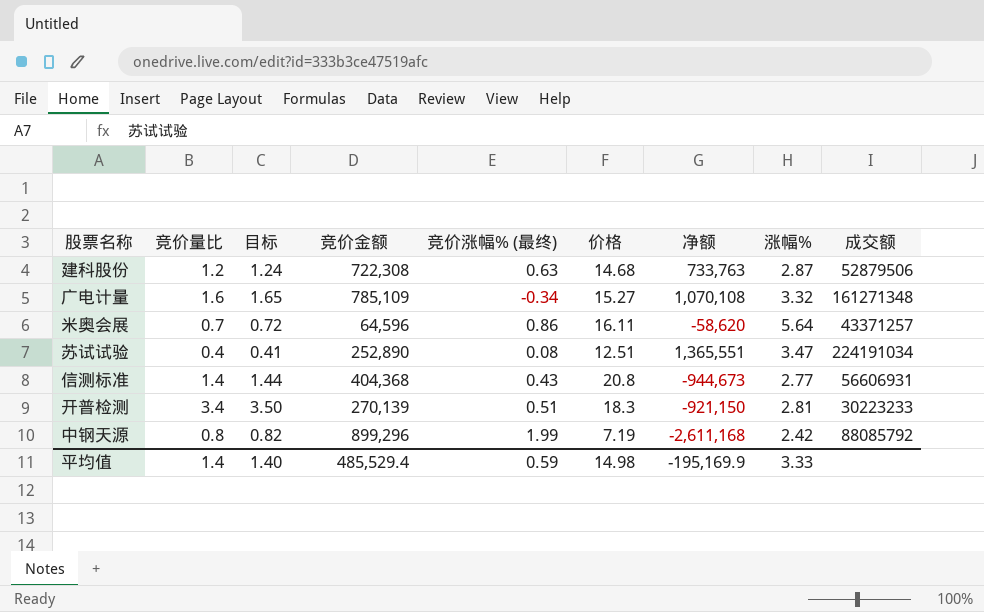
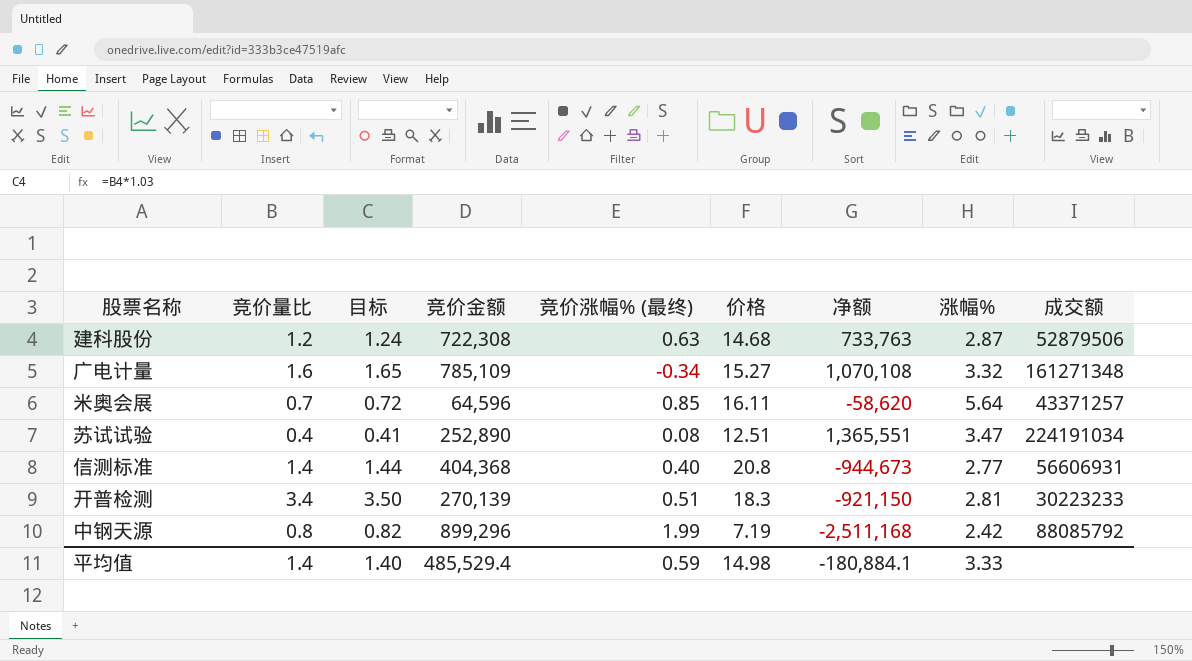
米奥会展 | 竞价涨幅% (最终): 0.86 -> 0.85
信测标准 | 竞价涨幅% (最终): 0.43 -> 0.40
中钢天源 | 净额: -2,611,168 -> -2,511,168
平均值 | 净额: -195,169.9 -> -180,884.1

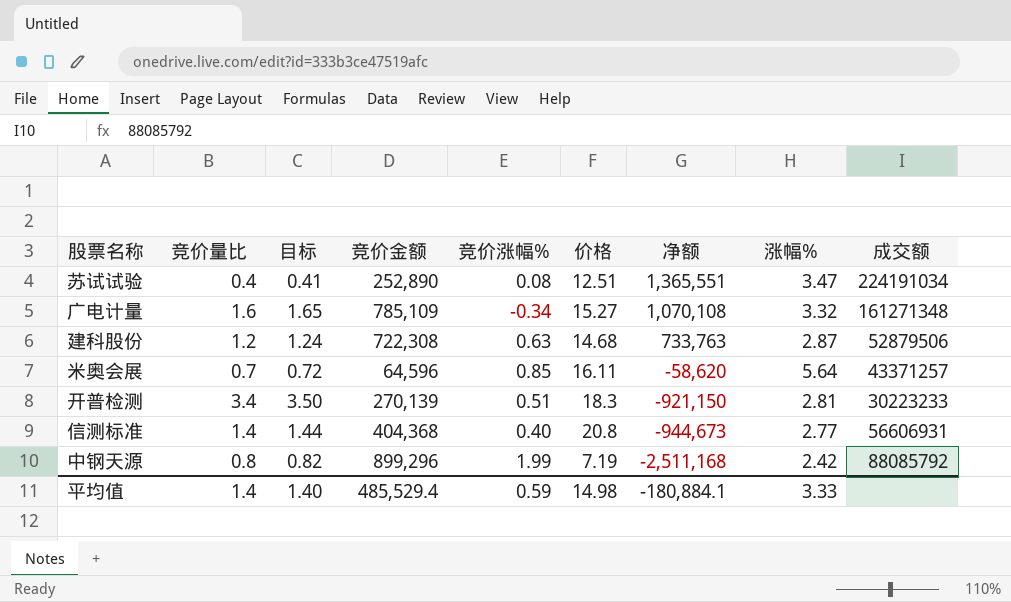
row order: none -> 净额 descending
column name: 竞价涨幅% (最终) -> 竞价涨幅%

